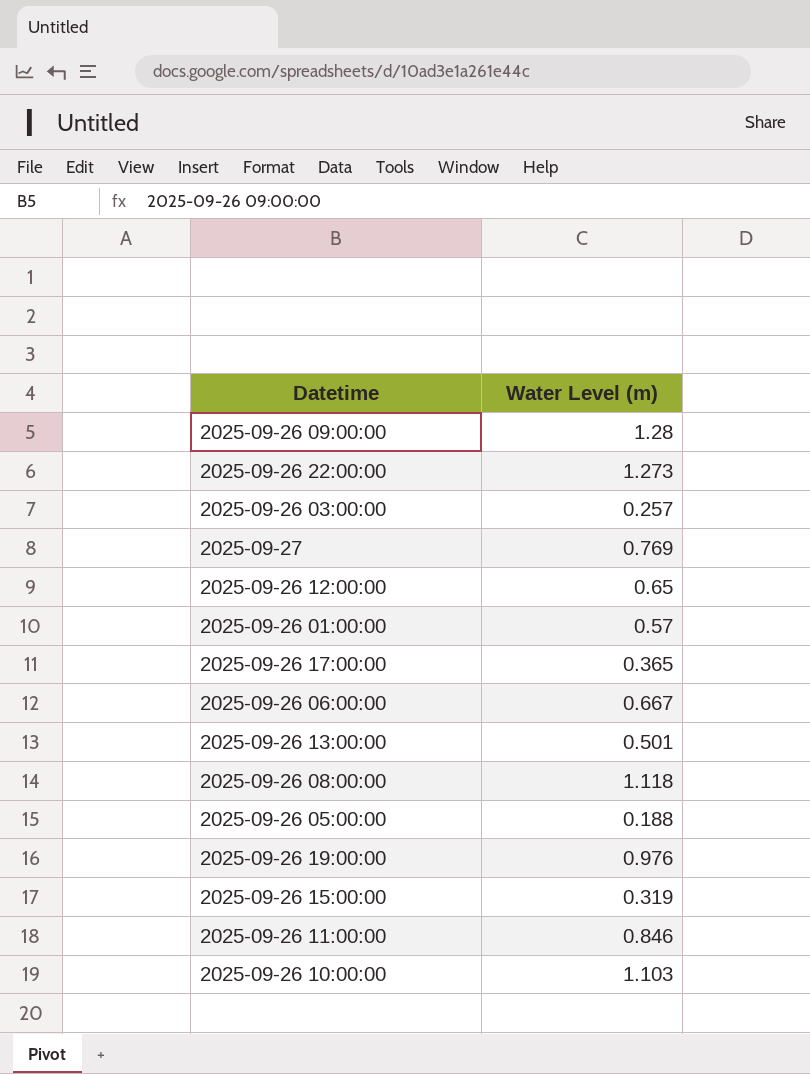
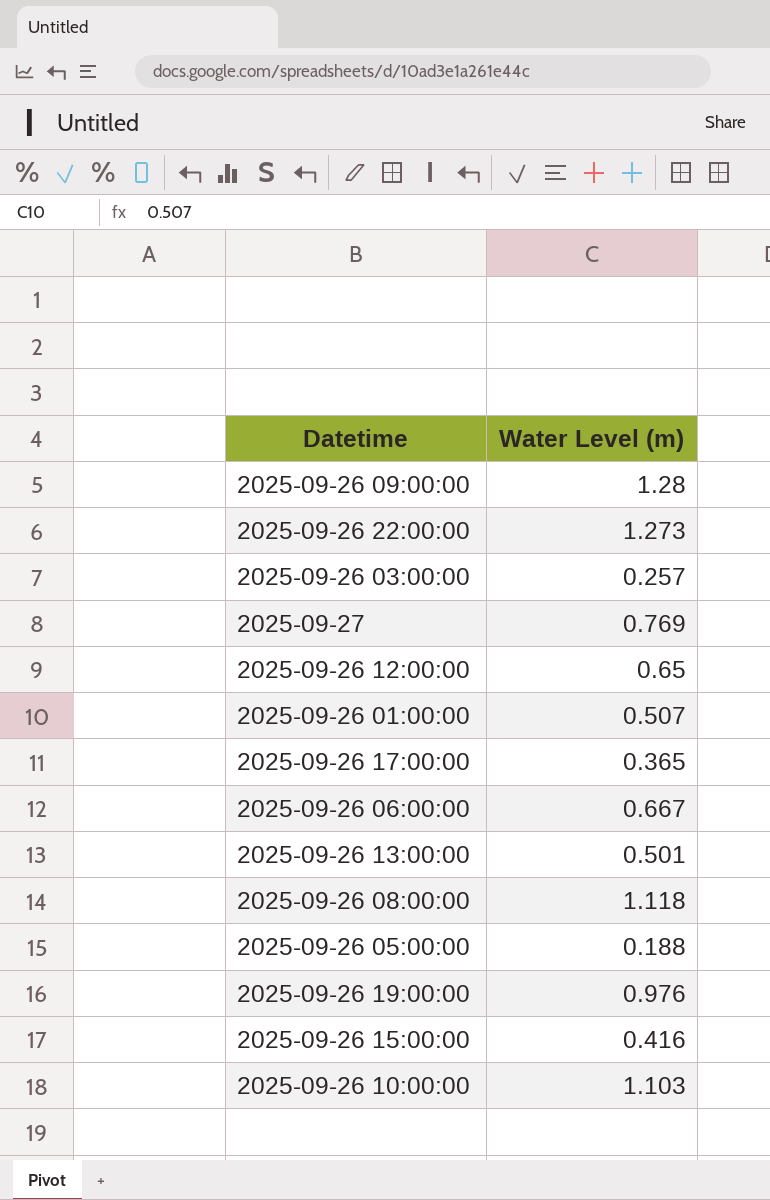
row 2025-09-26 11:00:00: 0.846 -> none
2025-09-26 01:00:00 | Water Level (m): 0.57 -> 0.507
2025-09-26 15:00:00 | Water Level (m): 0.319 -> 0.416

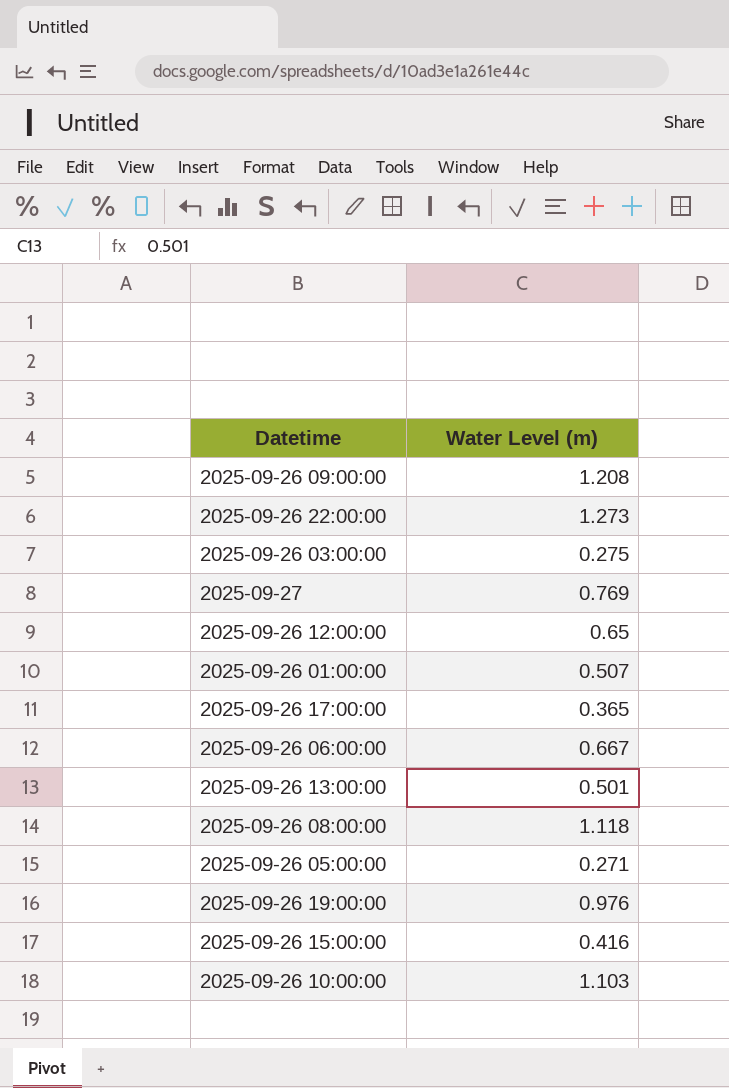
2025-09-26 09:00:00 | Water Level (m): 1.28 -> 1.208
2025-09-26 03:00:00 | Water Level (m): 0.257 -> 0.275
2025-09-26 05:00:00 | Water Level (m): 0.188 -> 0.271

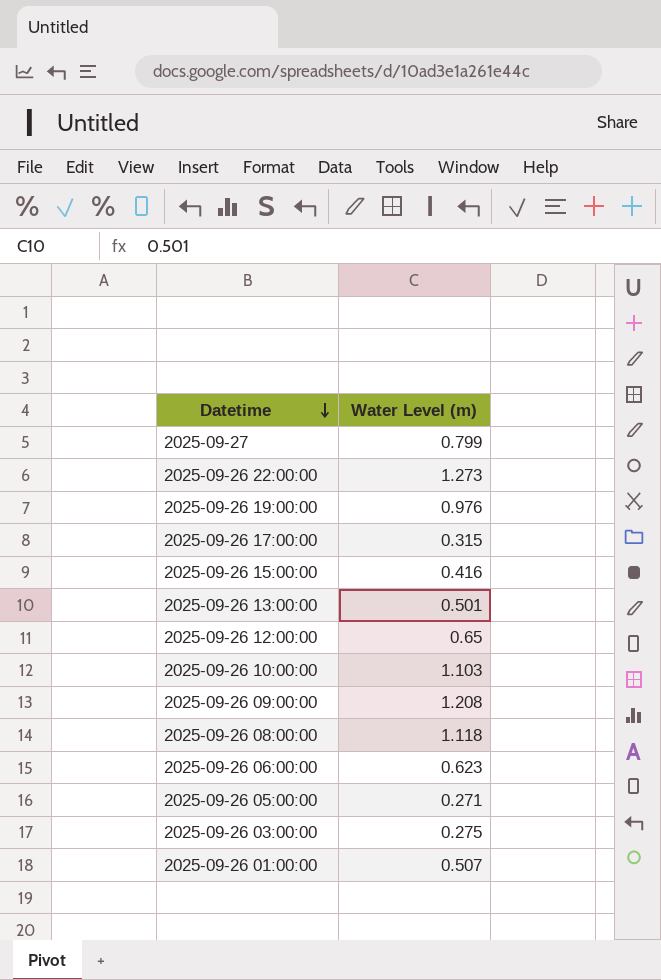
row order: none -> Datetime descending
2025-09-27 | Water Level (m): 0.769 -> 0.799
2025-09-26 17:00:00 | Water Level (m): 0.365 -> 0.315
2025-09-26 06:00:00 | Water Level (m): 0.667 -> 0.623

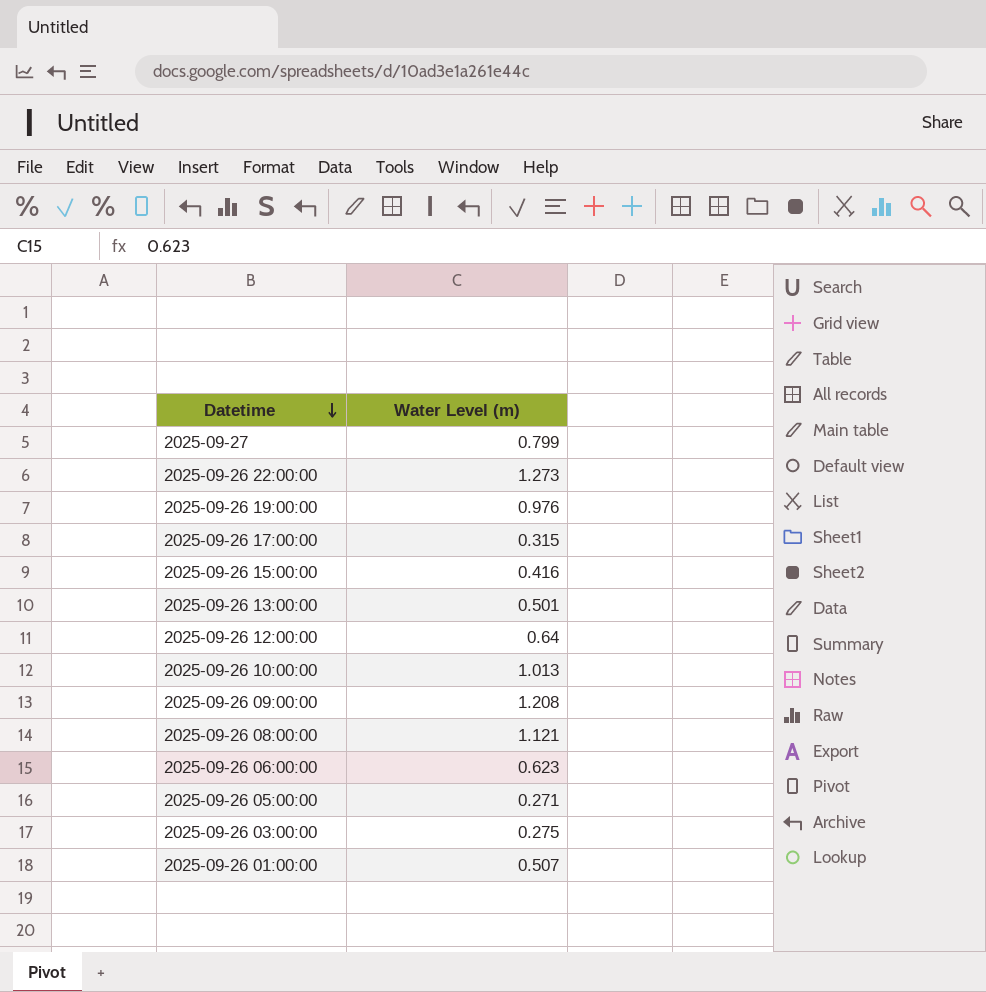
2025-09-26 12:00:00 | Water Level (m): 0.65 -> 0.64
2025-09-26 10:00:00 | Water Level (m): 1.103 -> 1.013
2025-09-26 08:00:00 | Water Level (m): 1.118 -> 1.121

